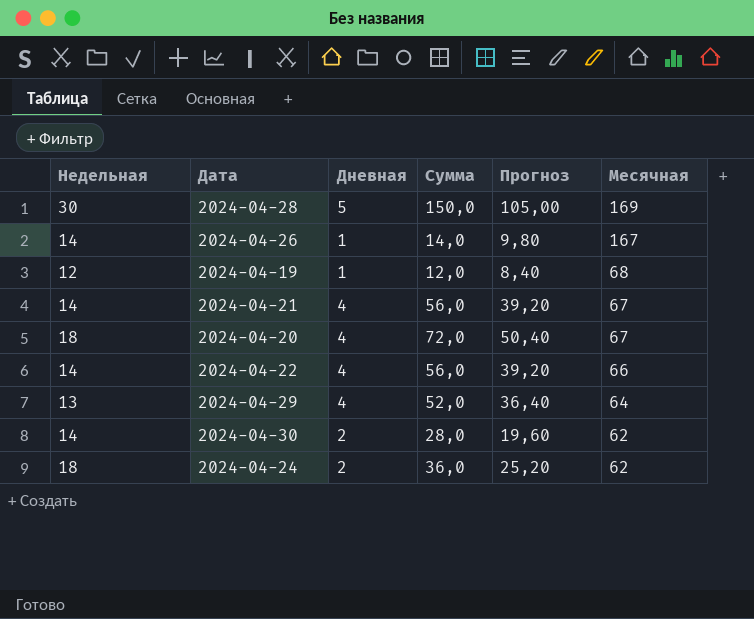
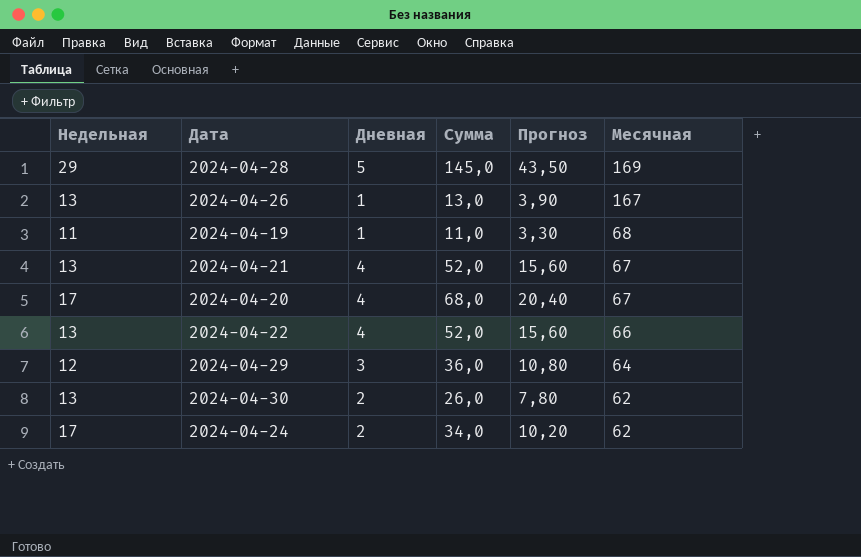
column Прогноз | formula: [Сумма] * 0,7 -> [Сумма] * 0,3
2024-04-28 | Недельная: 30 -> 29
2024-04-28 | Сумма: 150,0 -> 145,0
2024-04-26 | Недельная: 14 -> 13
2024-04-26 | Сумма: 14,0 -> 13,0
2024-04-19 | Недельная: 12 -> 11
2024-04-19 | Сумма: 12,0 -> 11,0
2024-04-21 | Недельная: 14 -> 13
2024-04-21 | Сумма: 56,0 -> 52,0
2024-04-20 | Недельная: 18 -> 17
2024-04-20 | Сумма: 72,0 -> 68,0
2024-04-22 | Недельная: 14 -> 13
2024-04-22 | Сумма: 56,0 -> 52,0
2024-04-29 | Недельная: 13 -> 12
2024-04-29 | Дневная: 4 -> 3
2024-04-29 | Сумма: 52,0 -> 36,0
2024-04-30 | Недельная: 14 -> 13
2024-04-30 | Сумма: 28,0 -> 26,0
2024-04-24 | Недельная: 18 -> 17
2024-04-24 | Сумма: 36,0 -> 34,0

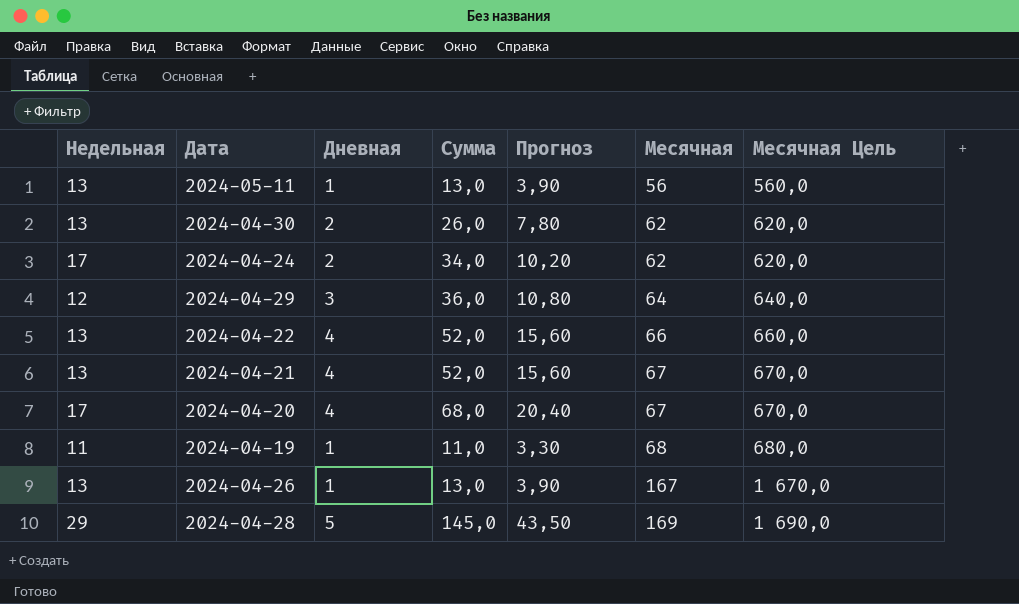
row order: Месячная descending -> Месячная ascending
column Месячная Цель | formula: none -> [Месячная] * 10
row 2024-05-11: none -> 13 | 1 | 13,0 | 3,90 | 56 | 560,0

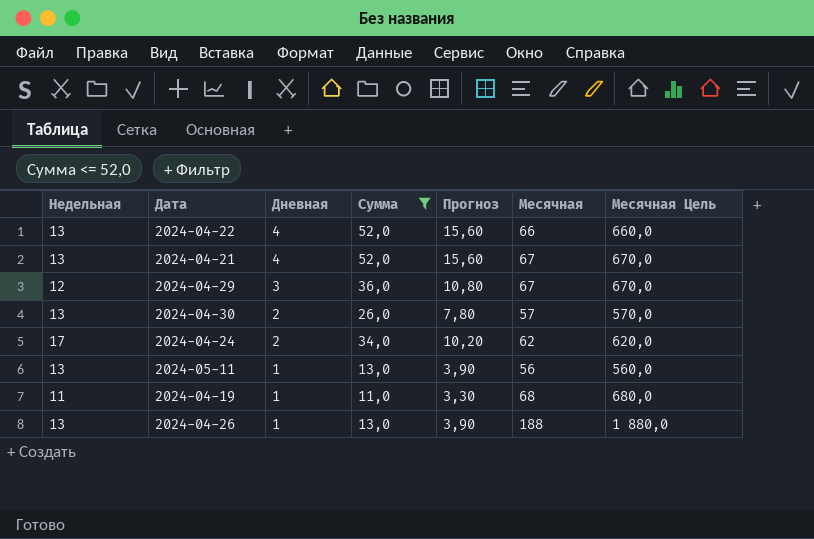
filter: none -> Сумма <= 52,0
row order: Месячная ascending -> Дневная descending
2024-04-29 | Месячная: 64 -> 67
2024-04-29 | Месячная Цель: 640,0 -> 670,0
2024-04-30 | Месячная: 62 -> 57
2024-04-30 | Месячная Цель: 620,0 -> 570,0
2024-04-26 | Месячная: 167 -> 188
2024-04-26 | Месячная Цель: 1 670,0 -> 1 880,0

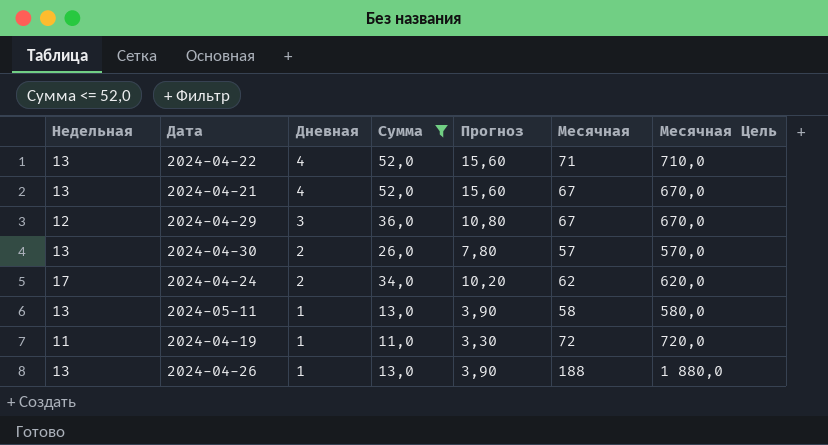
2024-04-22 | Месячная: 66 -> 71
2024-04-22 | Месячная Цель: 660,0 -> 710,0
2024-05-11 | Месячная: 56 -> 58
2024-05-11 | Месячная Цель: 560,0 -> 580,0
2024-04-19 | Месячная: 68 -> 72
2024-04-19 | Месячная Цель: 680,0 -> 720,0

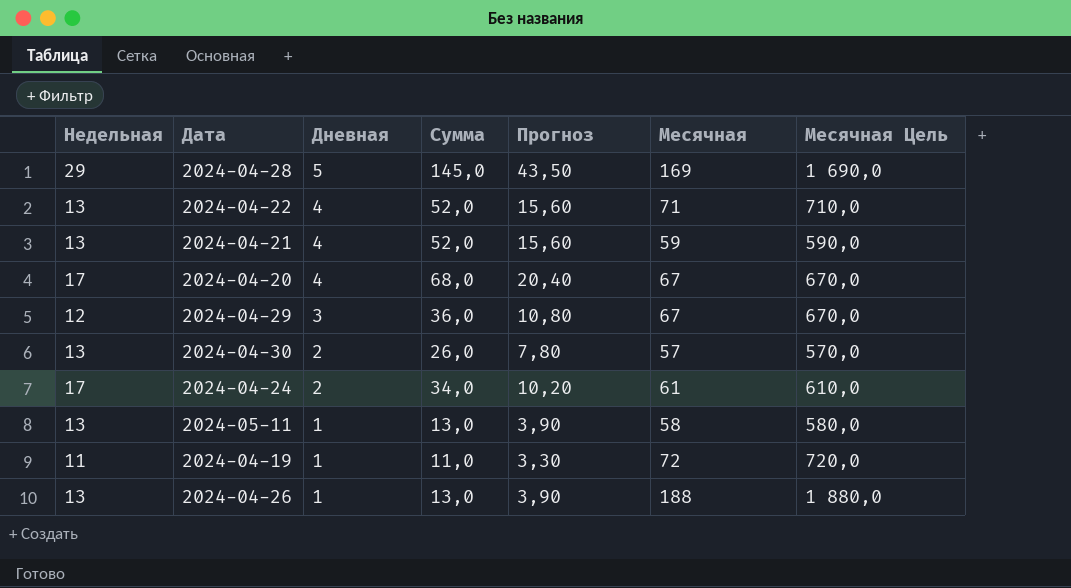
filter: Сумма <= 52,0 -> none
2024-04-21 | Месячная: 67 -> 59
2024-04-21 | Месячная Цель: 670,0 -> 590,0
2024-04-24 | Месячная: 62 -> 61
2024-04-24 | Месячная Цель: 620,0 -> 610,0

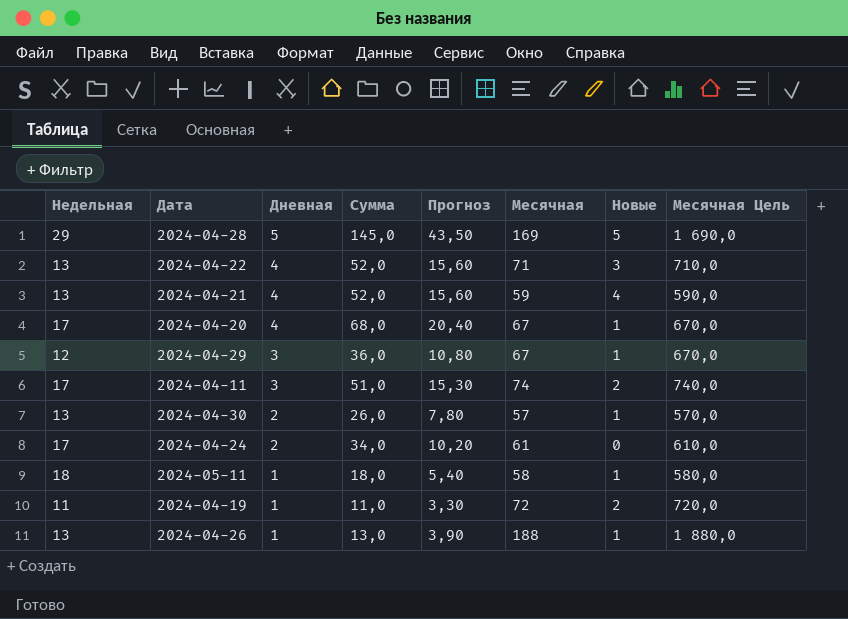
column Новые | position: none -> 7
row 2024-04-11: none -> 17 | 3 | 51,0 | 15,30 | 74 | 2 | 740,0
2024-05-11 | Недельная: 13 -> 18
2024-05-11 | Сумма: 13,0 -> 18,0
2024-05-11 | Прогноз: 3,90 -> 5,40

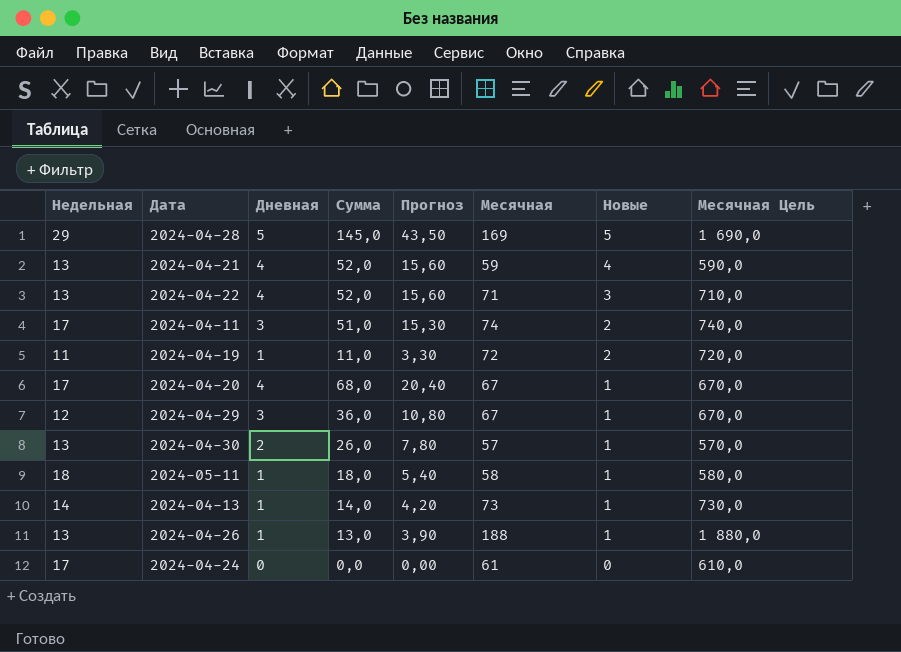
row order: Дневная descending -> Новые descending
row 2024-04-13: none -> 14 | 1 | 14,0 | 4,20 | 73 | 1 | 730,0
2024-04-24 | Дневная: 2 -> 0
2024-04-24 | Сумма: 34,0 -> 0,0
2024-04-24 | Прогноз: 10,20 -> 0,00

